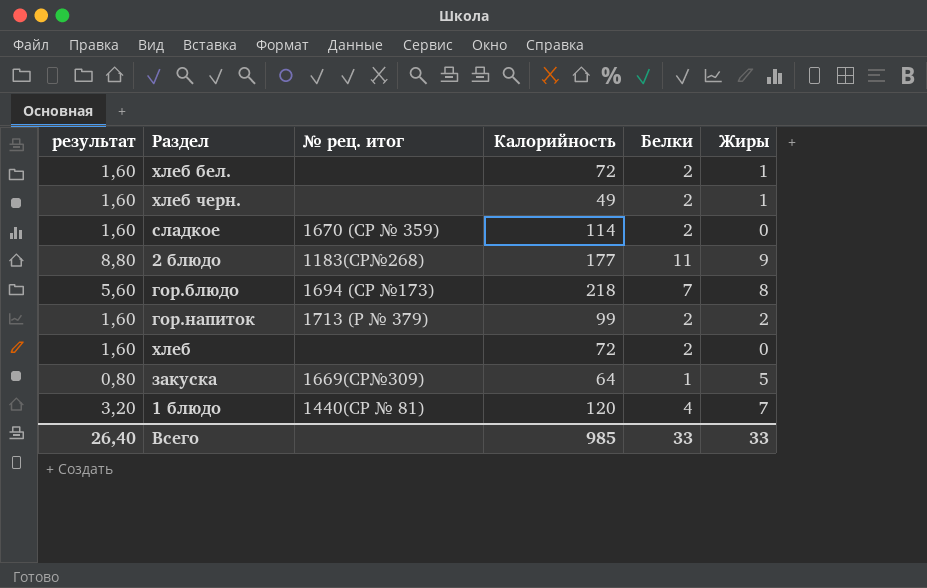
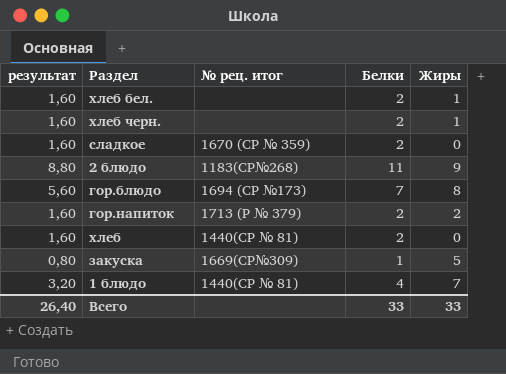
column Калорийность | position: 4 -> none
хлеб | № рец. итог: none -> 1440(СР № 81)

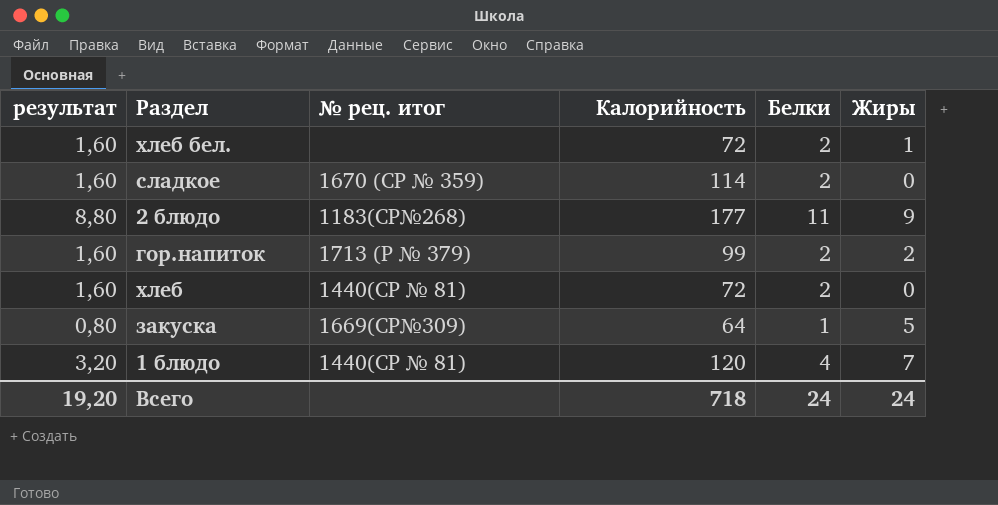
column Калорийность | position: none -> 4
row хлеб черн.: 1,60 | none | 2 | 1 -> none
row гор.блюдо: 5,60 | 1694 (СР №173) | 7 | 8 -> none
Всего | результат: 26,40 -> 19,20
Всего | Белки: 33 -> 24
Всего | Жиры: 33 -> 24

